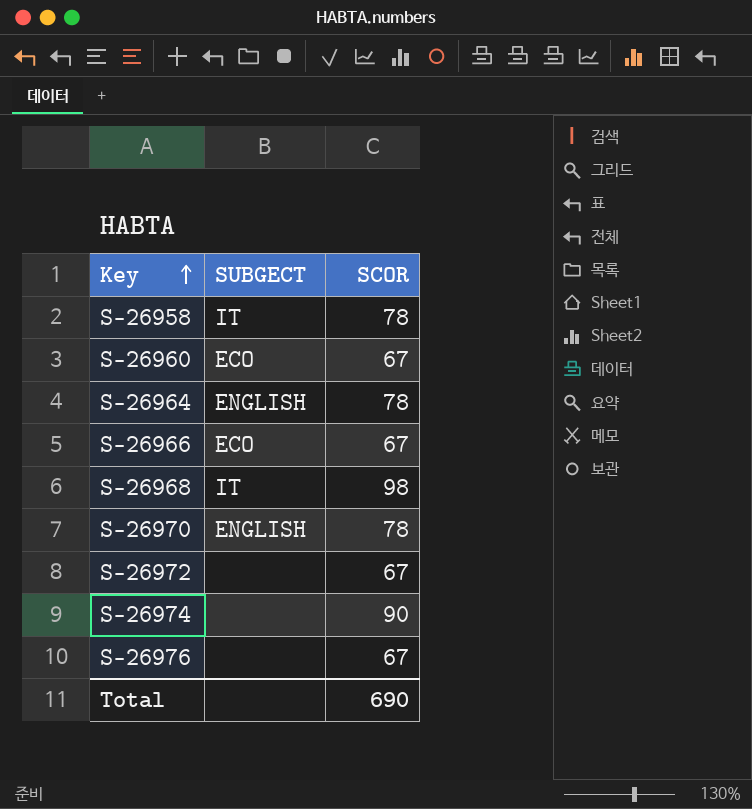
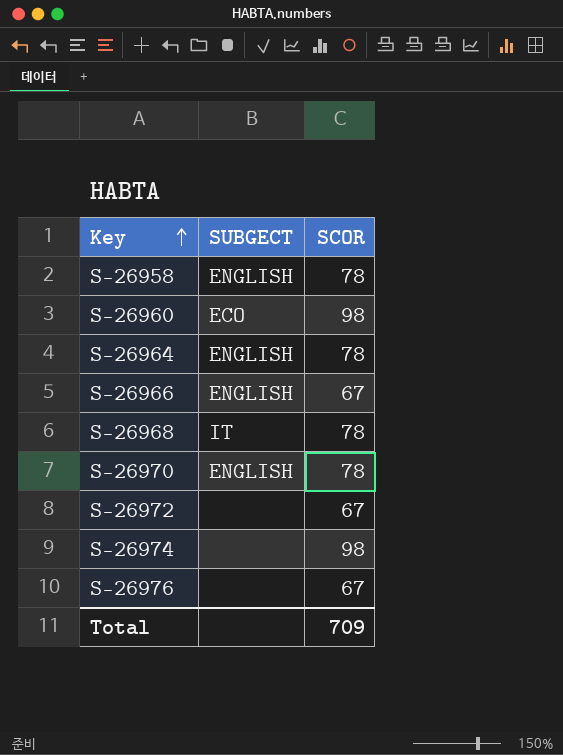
S-26958 | SUBGECT: IT -> ENGLISH
S-26960 | SCOR: 67 -> 98
S-26966 | SUBGECT: ECO -> ENGLISH
S-26968 | SCOR: 98 -> 78
S-26974 | SCOR: 90 -> 98
Total | SCOR: 690 -> 709

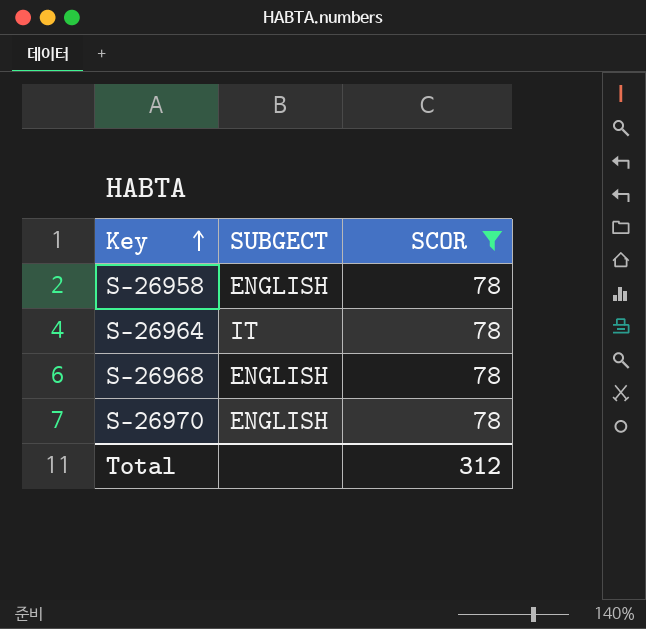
filter: none -> SCOR = 78
S-26964 | SUBGECT: ENGLISH -> IT
S-26968 | SUBGECT: IT -> ENGLISH
Total | SCOR: 709 -> 312

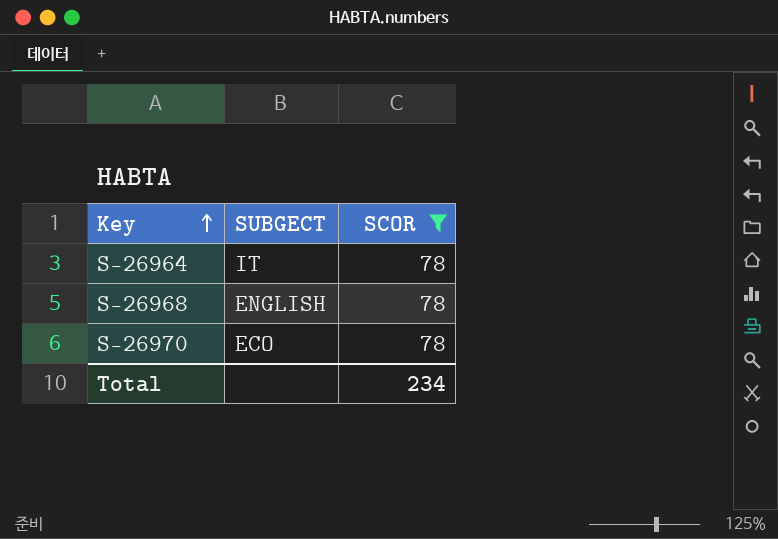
row S-26958: ENGLISH | 78 -> none
S-26970 | SUBGECT: ENGLISH -> ECO
Total | SCOR: 312 -> 234

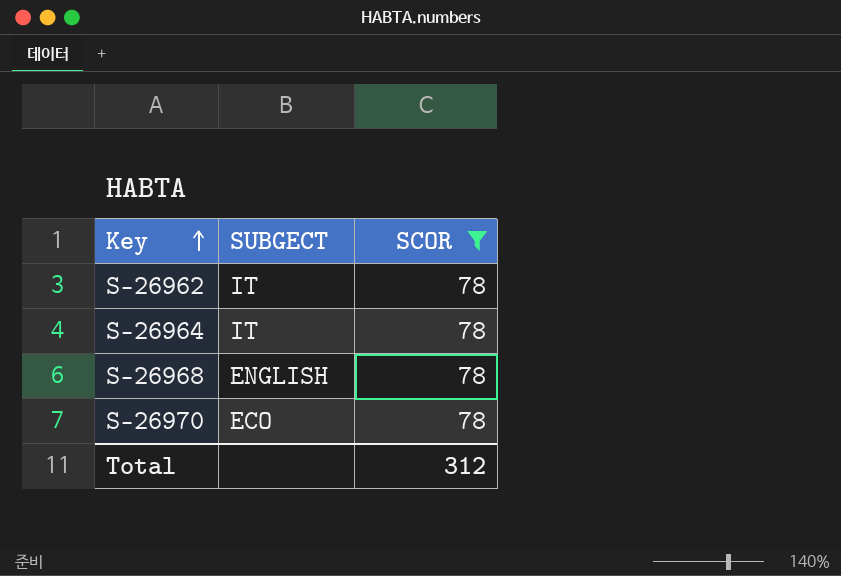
row S-26962: none -> IT | 78
Total | SCOR: 234 -> 312

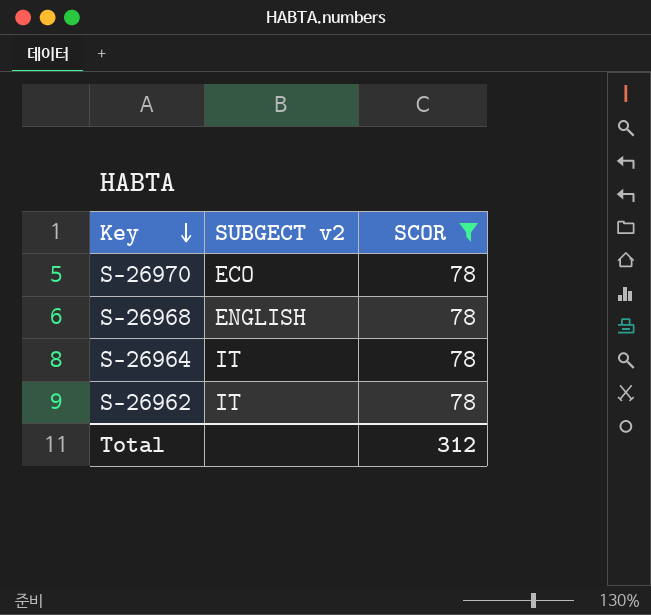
row order: Key ascending -> Key descending
column name: SUBGECT -> SUBGECT v2

